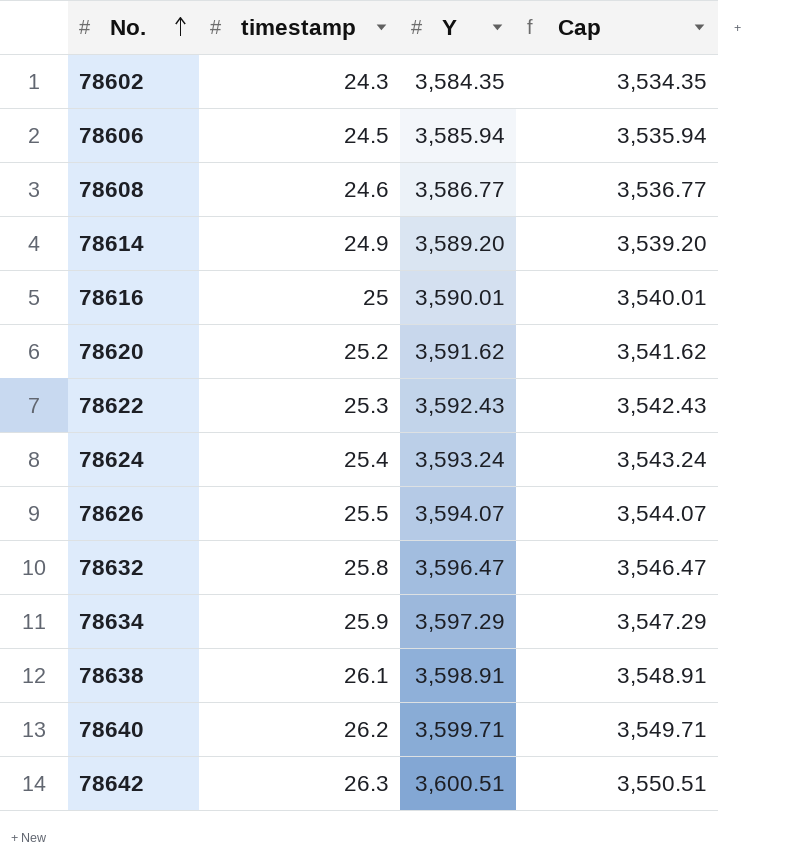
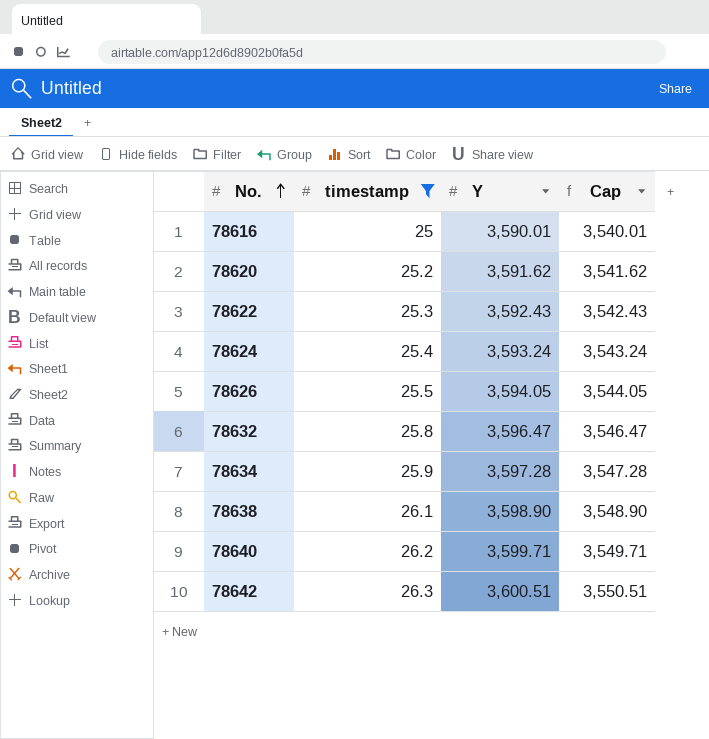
filter: none -> timestamp >= 25
78626 | Y: 3,594.07 -> 3,594.05
78626 | Cap: 3,544.07 -> 3,544.05
78634 | Y: 3,597.29 -> 3,597.28
78634 | Cap: 3,547.29 -> 3,547.28
78638 | Y: 3,598.91 -> 3,598.90
78638 | Cap: 3,548.91 -> 3,548.90

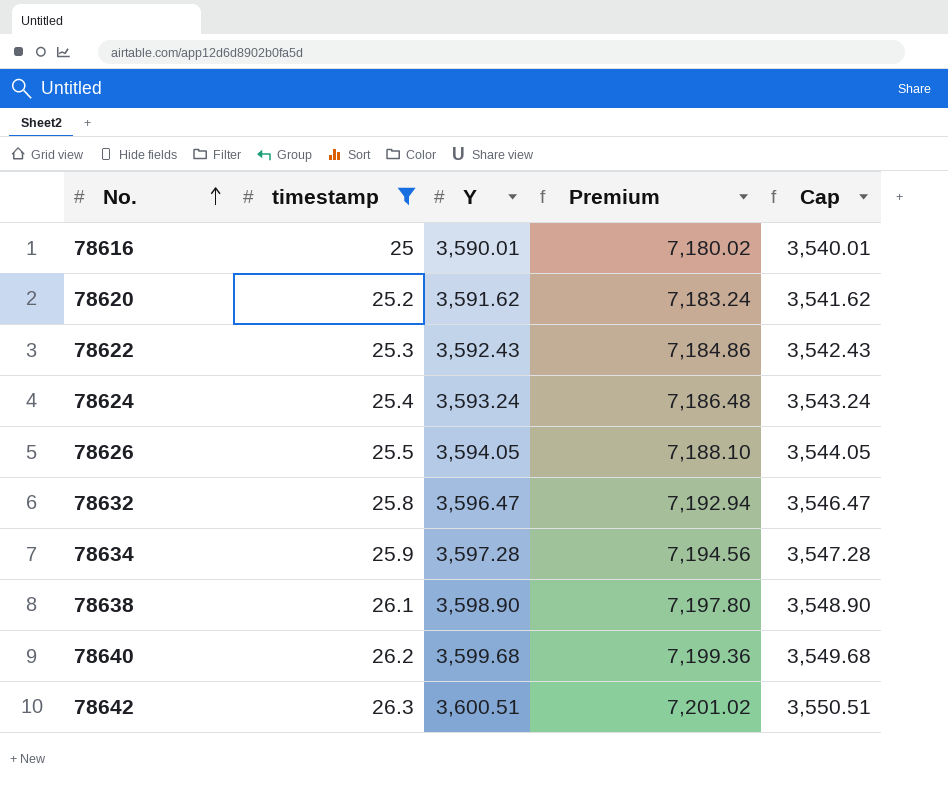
column Premium | formula: none -> [Y] * 2
78640 | Y: 3,599.71 -> 3,599.68
78640 | Cap: 3,549.71 -> 3,549.68

